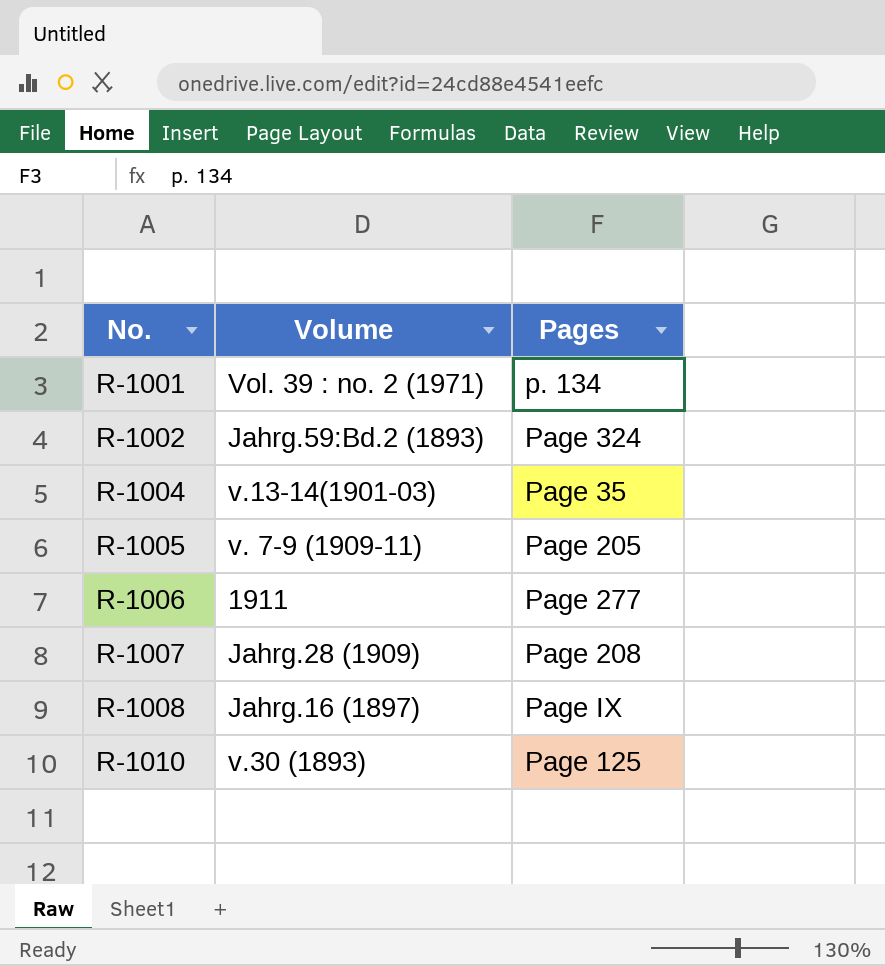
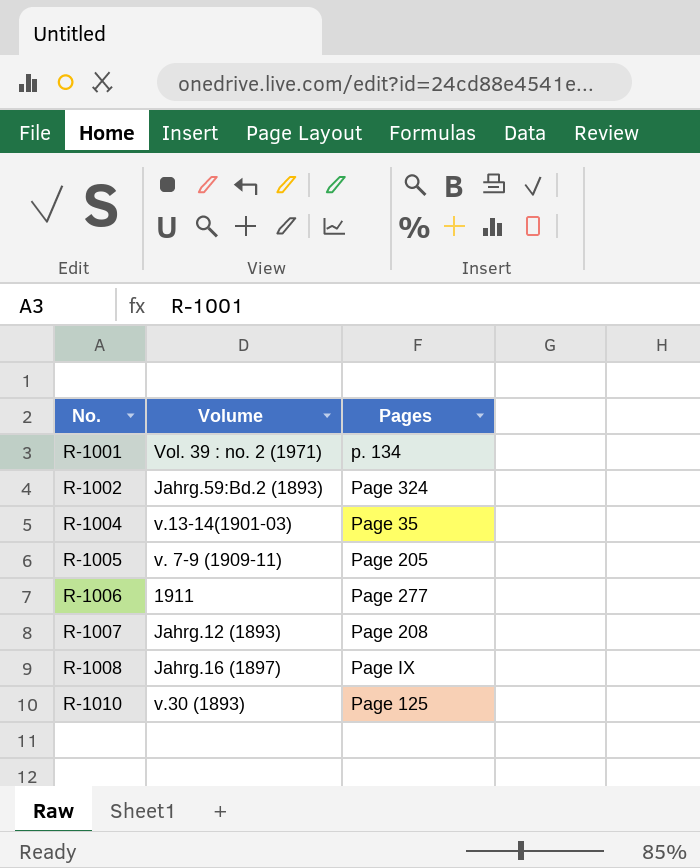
R-1007 | Volume: Jahrg.28 (1909) -> Jahrg.12 (1893)

